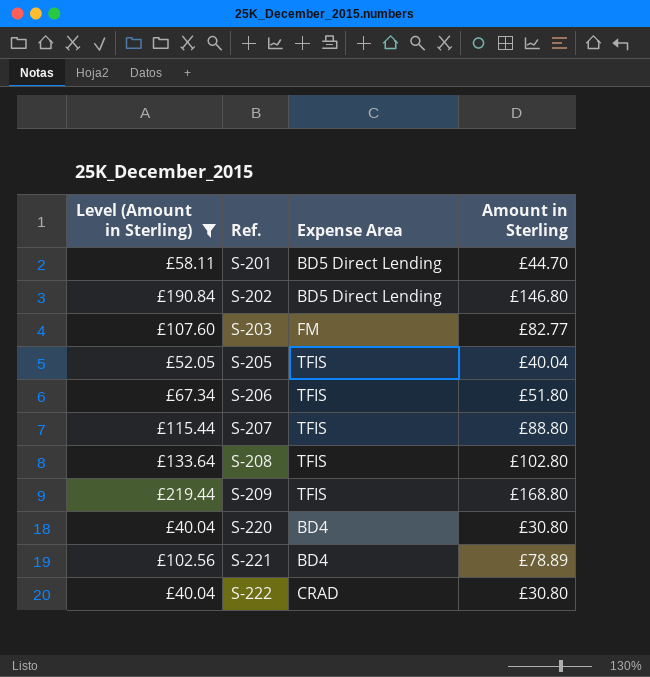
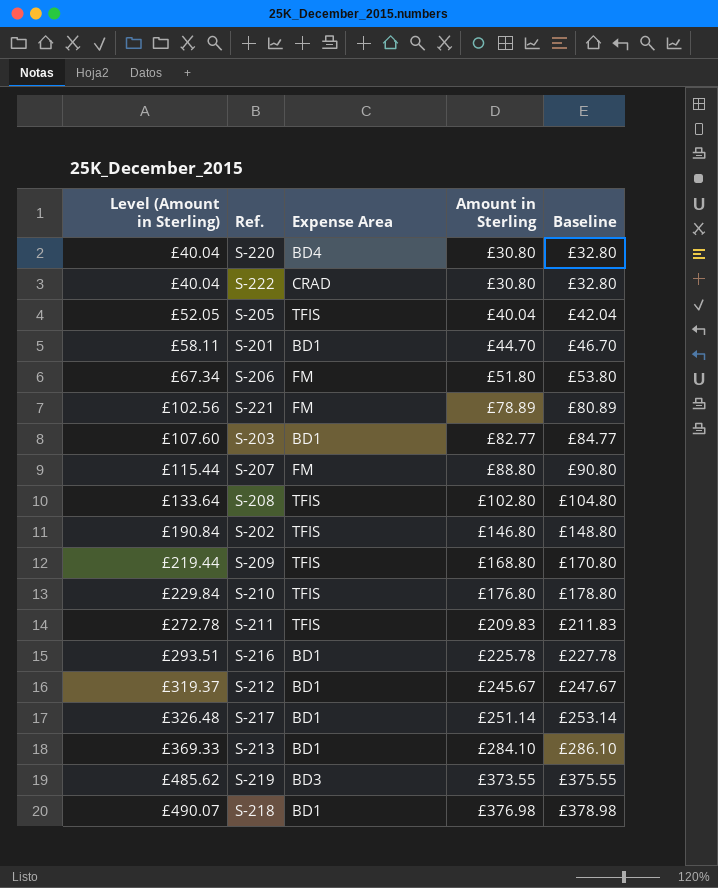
filter: Level (Amount in Sterling) <= £219.44 -> none
row order: Ref. ascending -> Level (Amount in Sterling) ascending
column Baseline | formula: none -> [Amount in Sterling] + 2
S-201 | Expense Area: BD5 Direct Lending -> BD1
S-206 | Expense Area: TFIS -> FM
S-221 | Expense Area: BD4 -> FM
S-203 | Expense Area: FM -> BD1
S-207 | Expense Area: TFIS -> FM
S-202 | Expense Area: BD5 Direct Lending -> TFIS

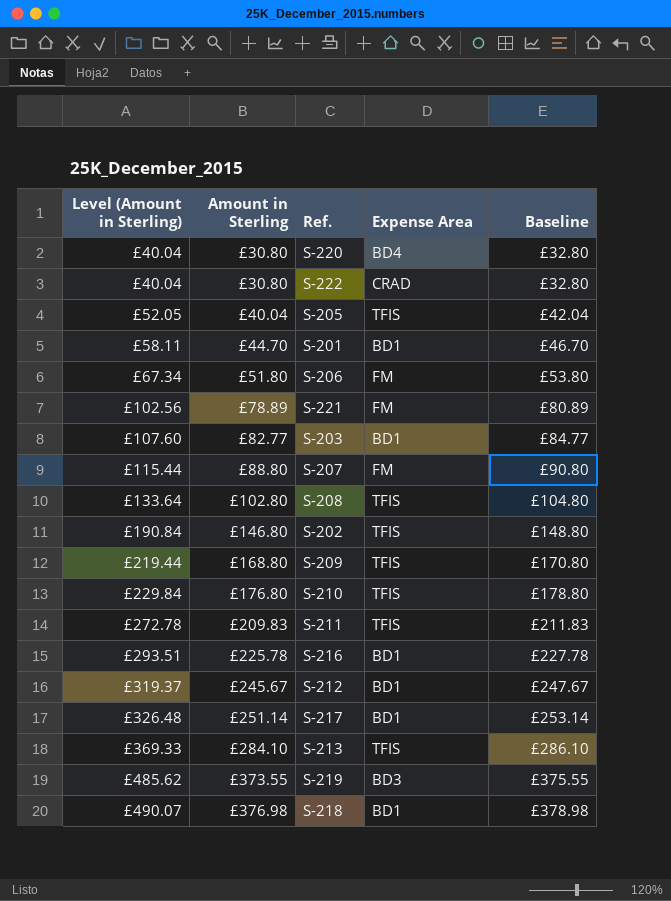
column Amount in Sterling | position: 4 -> 2
S-213 | Expense Area: BD1 -> TFIS

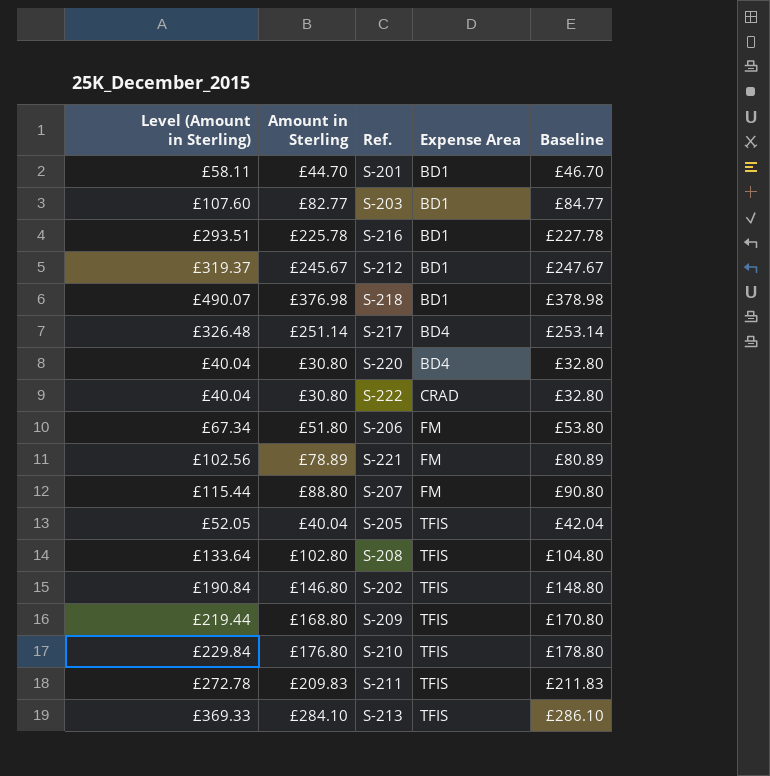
row order: Level (Amount in Sterling) ascending -> Expense Area ascending
row S-219: £485.62 | £373.55 | BD3 | £375.55 -> none
S-217 | Expense Area: BD1 -> BD4

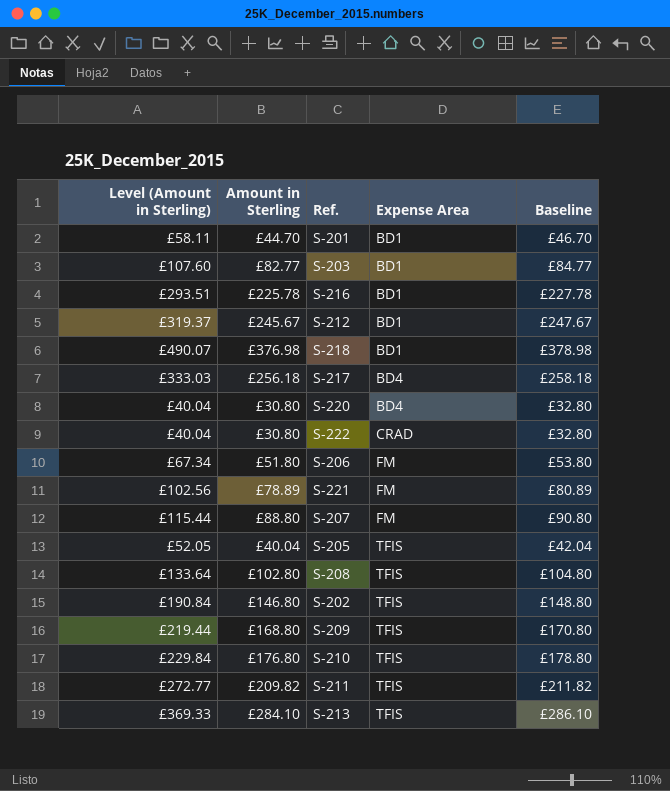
S-217 | Level (Amount in Sterling): £326.48 -> £333.03
S-217 | Amount in Sterling: £251.14 -> £256.18
S-217 | Baseline: £253.14 -> £258.18
S-211 | Level (Amount in Sterling): £272.78 -> £272.77
S-211 | Amount in Sterling: £209.83 -> £209.82
S-211 | Baseline: £211.83 -> £211.82

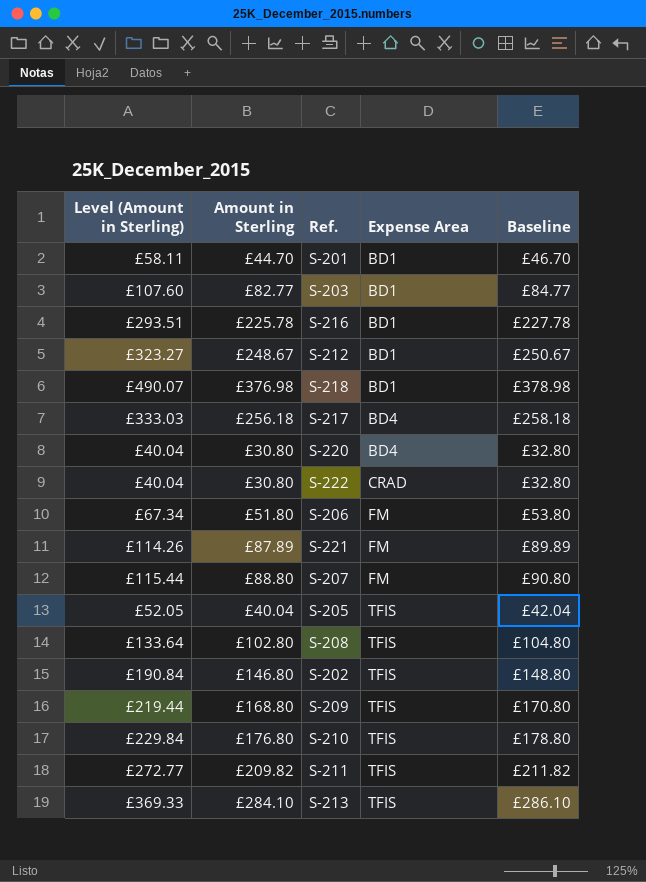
S-212 | Level (Amount in Sterling): £319.37 -> £323.27
S-212 | Amount in Sterling: £245.67 -> £248.67
S-212 | Baseline: £247.67 -> £250.67
S-221 | Level (Amount in Sterling): £102.56 -> £114.26
S-221 | Amount in Sterling: £78.89 -> £87.89
S-221 | Baseline: £80.89 -> £89.89

